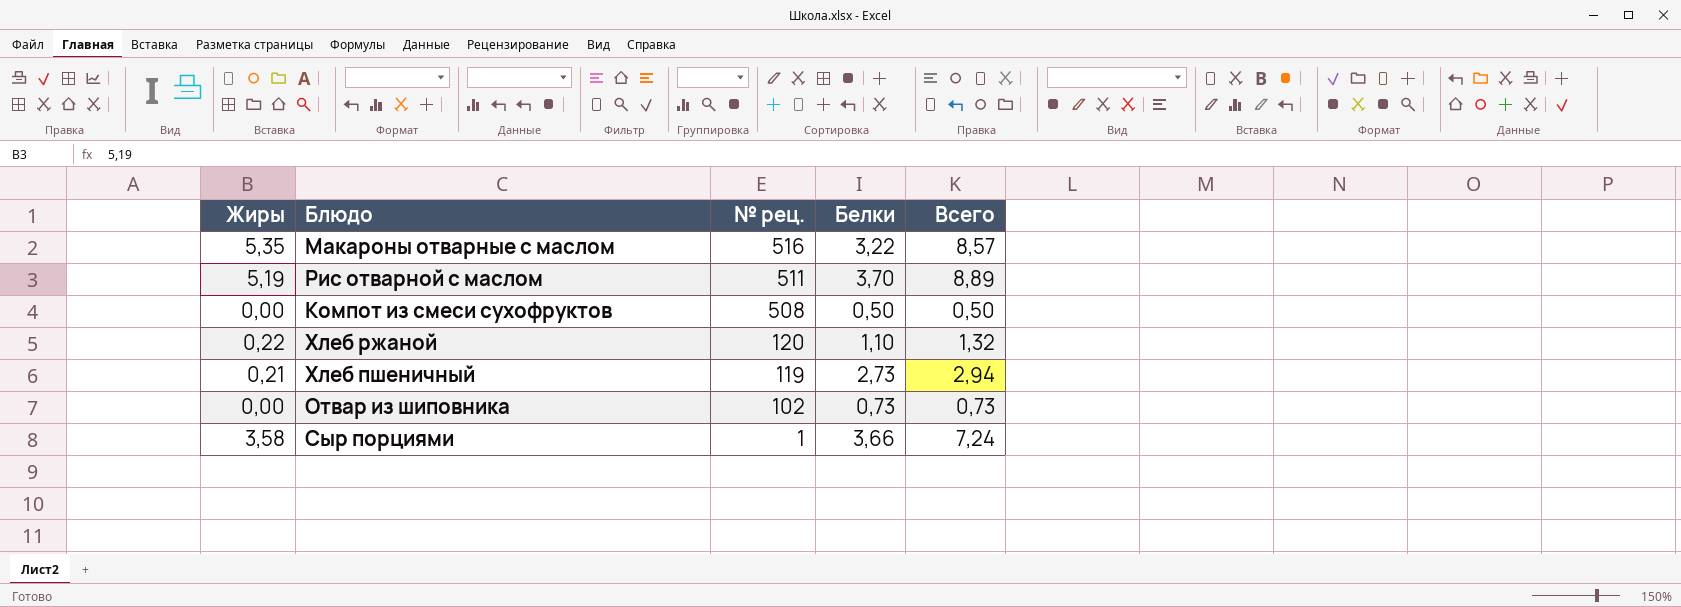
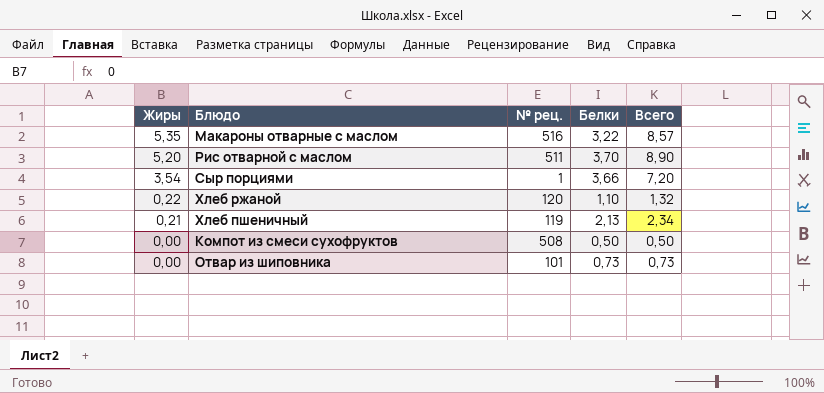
row order: № рец. descending -> Жиры descending
Рис отварной с маслом | Жиры: 5,19 -> 5,20
Рис отварной с маслом | Всего: 8,89 -> 8,90
Сыр порциями | Жиры: 3,58 -> 3,54
Сыр порциями | Всего: 7,24 -> 7,20
Хлеб пшеничный | Белки: 2,73 -> 2,13
Хлеб пшеничный | Всего: 2,94 -> 2,34
Отвар из шиповника | № рец.: 102 -> 101

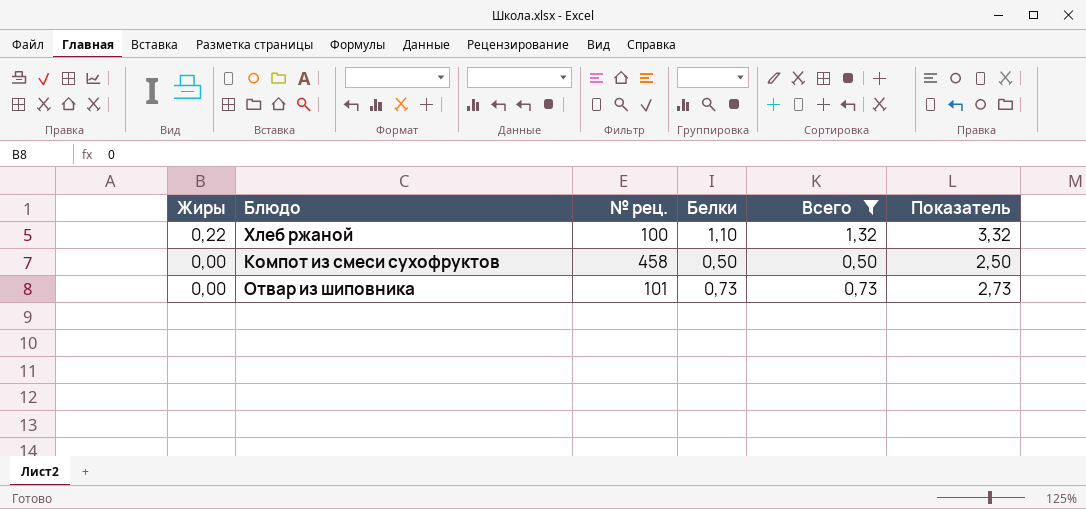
filter: none -> Всего <= 1,32
column Показатель | formula: none -> [Всего] + 2
Хлеб ржаной | № рец.: 120 -> 100
Компот из смеси сухофруктов | № рец.: 508 -> 458

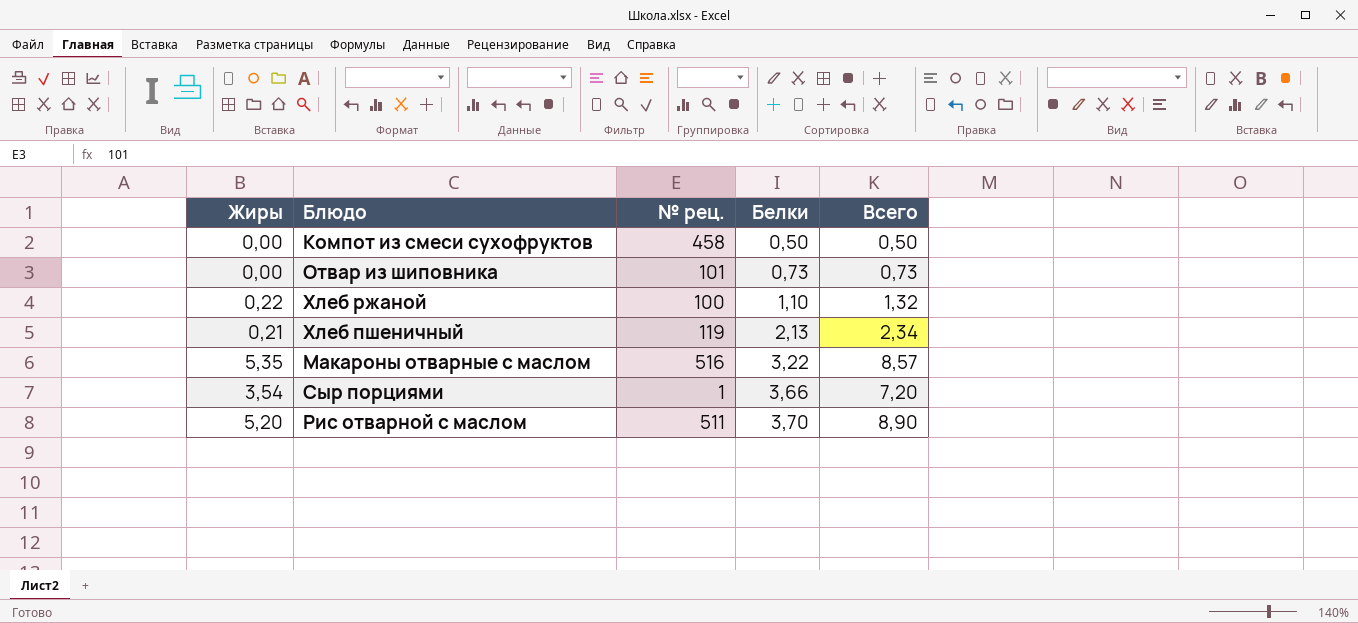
filter: Всего <= 1,32 -> none
row order: Жиры descending -> Белки ascending
column Показатель | formula: [Всего] + 2 -> none

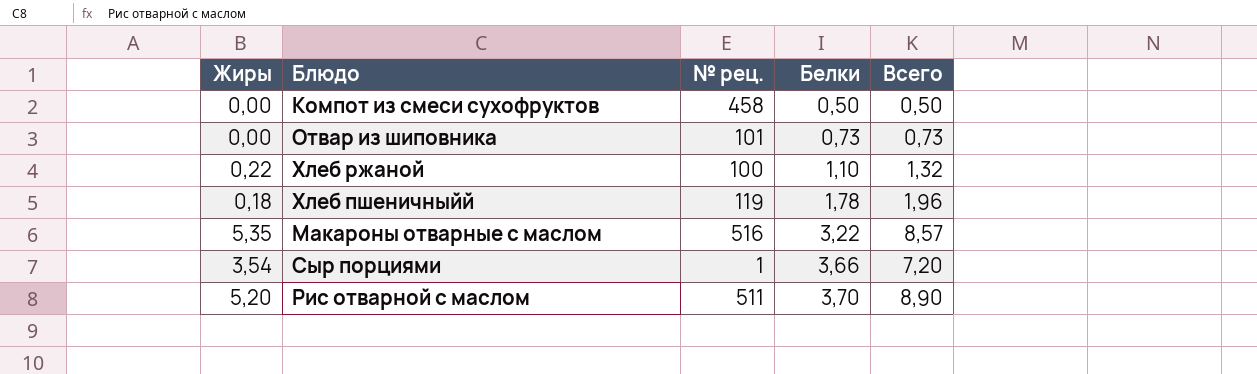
row Хлеб пшеничный: 0,21 | 119 | 2,13 | 2,34 -> none
row Хлеб пшеничныйй: none -> 0,18 | 119 | 1,78 | 1,96

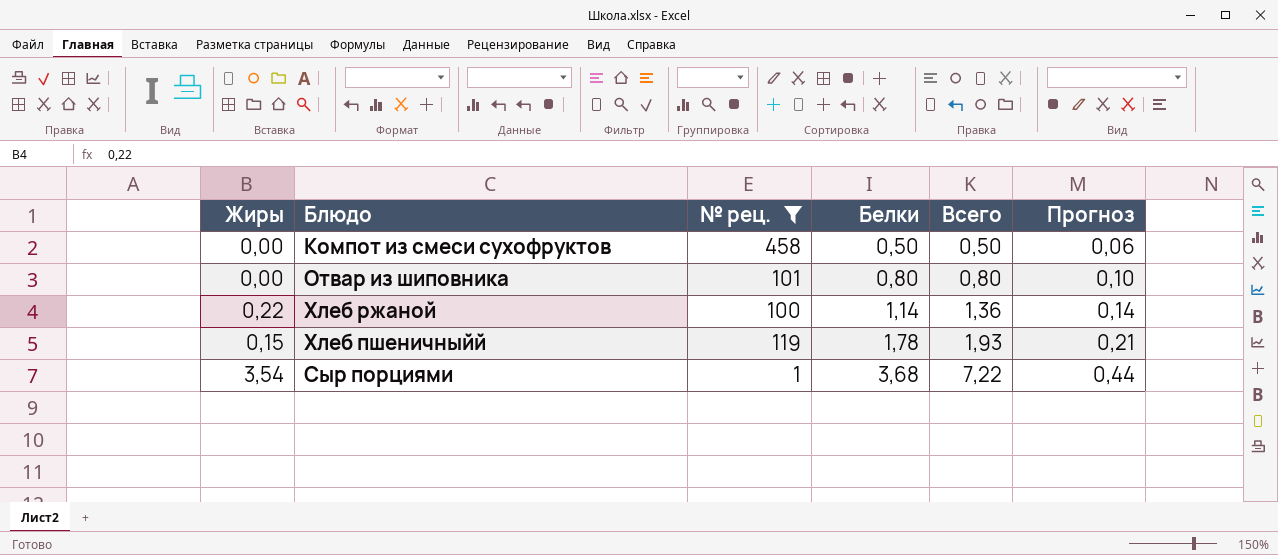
filter: none -> № рец. <= 458
column Прогноз | formula: none -> [Белки] * 0,12
Отвар из шиповника | Белки: 0,73 -> 0,80
Отвар из шиповника | Всего: 0,73 -> 0,80
Хлеб ржаной | Белки: 1,10 -> 1,14
Хлеб ржаной | Всего: 1,32 -> 1,36
Хлеб пшеничныйй | Жиры: 0,18 -> 0,15
Хлеб пшеничныйй | Всего: 1,96 -> 1,93
Сыр порциями | Белки: 3,66 -> 3,68
Сыр порциями | Всего: 7,20 -> 7,22

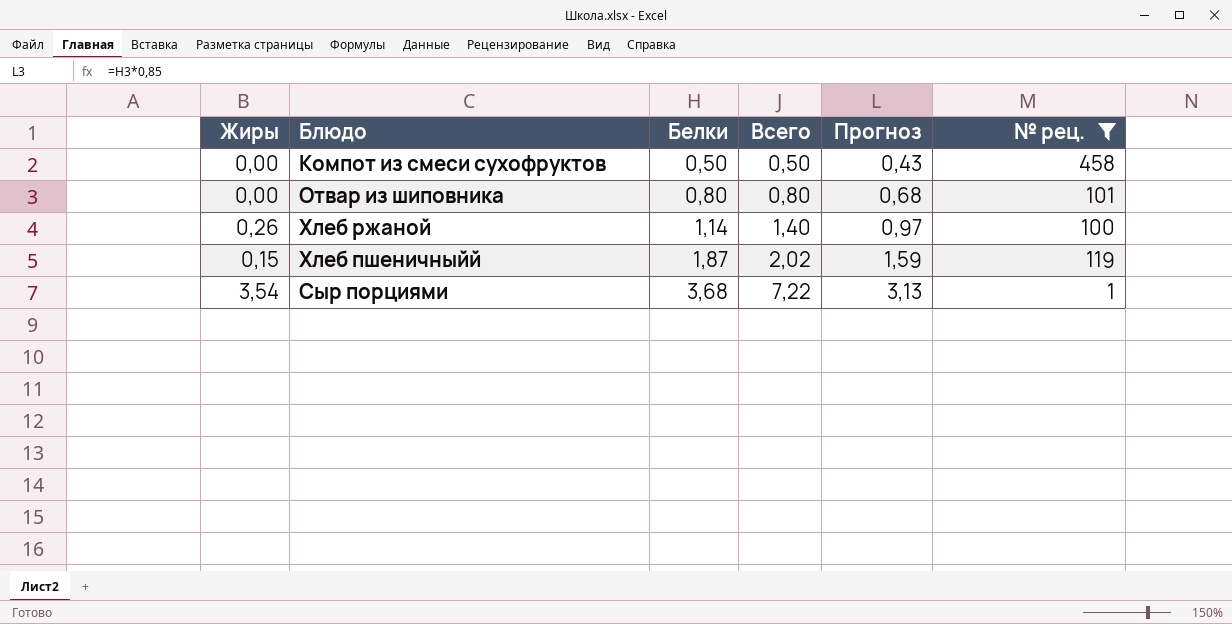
column Прогноз | formula: [Белки] * 0,12 -> [Белки] * 0,85
column № рец. | position: 3 -> 6
Хлеб ржаной | Жиры: 0,22 -> 0,26
Хлеб ржаной | Всего: 1,36 -> 1,40
Хлеб пшеничныйй | Белки: 1,78 -> 1,87
Хлеб пшеничныйй | Всего: 1,93 -> 2,02

